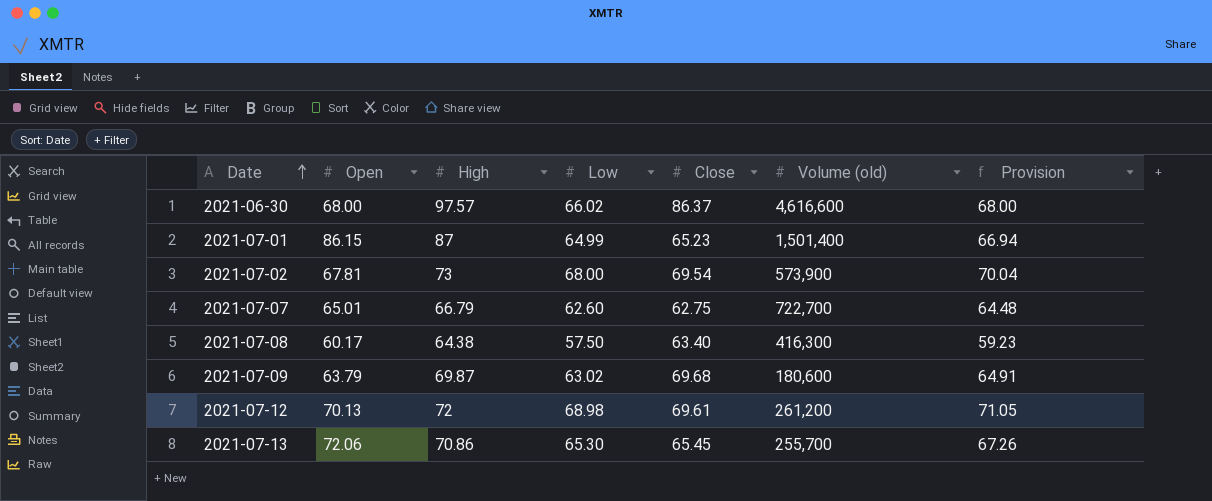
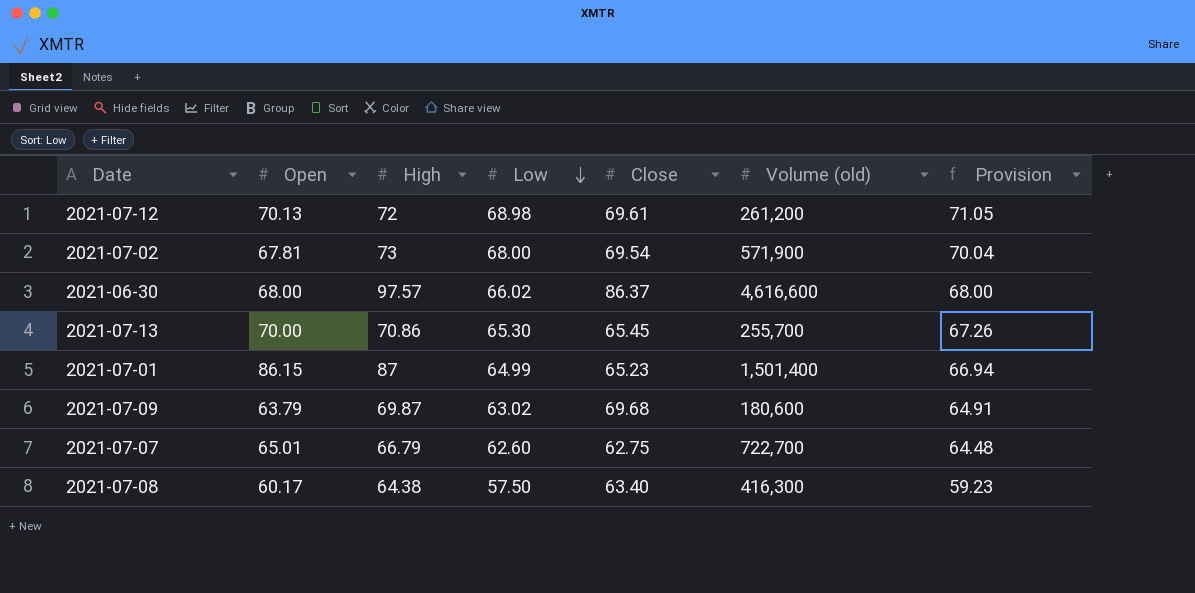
row order: Date ascending -> Low descending
2021-07-02 | Volume (old): 573,900 -> 571,900
2021-07-13 | Open: 72.06 -> 70.00

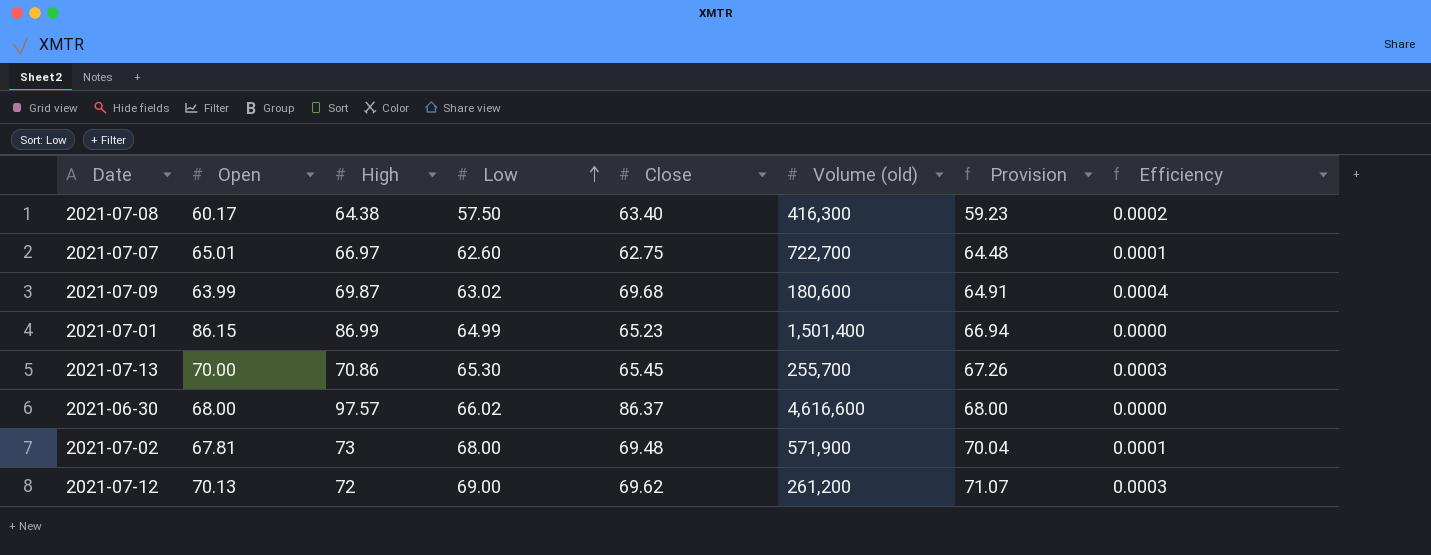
row order: Low descending -> Low ascending
column Efficiency | formula: none -> [Close] / [Volume (old)]
2021-07-07 | High: 66.79 -> 66.97
2021-07-09 | Open: 63.79 -> 63.99
2021-07-01 | High: 87 -> 86.99
2021-07-02 | Close: 69.54 -> 69.48
2021-07-12 | Low: 68.98 -> 69.00
2021-07-12 | Close: 69.61 -> 69.62
2021-07-12 | Provision: 71.05 -> 71.07

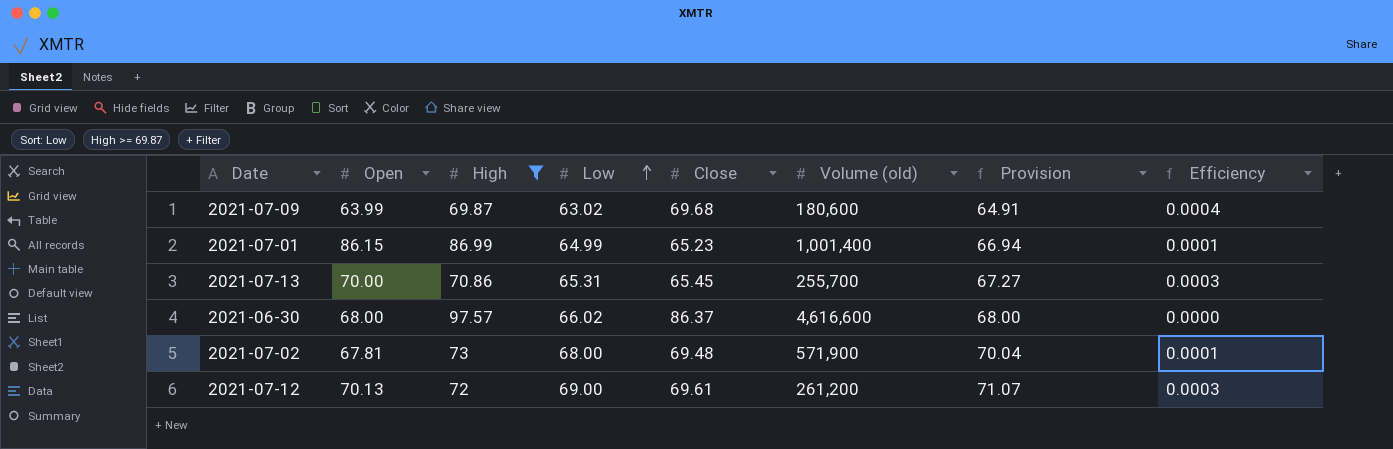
filter: none -> High >= 69.87
2021-07-01 | Volume (old): 1,501,400 -> 1,001,400
2021-07-01 | Efficiency: 0.0000 -> 0.0001
2021-07-13 | Low: 65.30 -> 65.31
2021-07-13 | Provision: 67.26 -> 67.27
2021-07-12 | Close: 69.62 -> 69.61

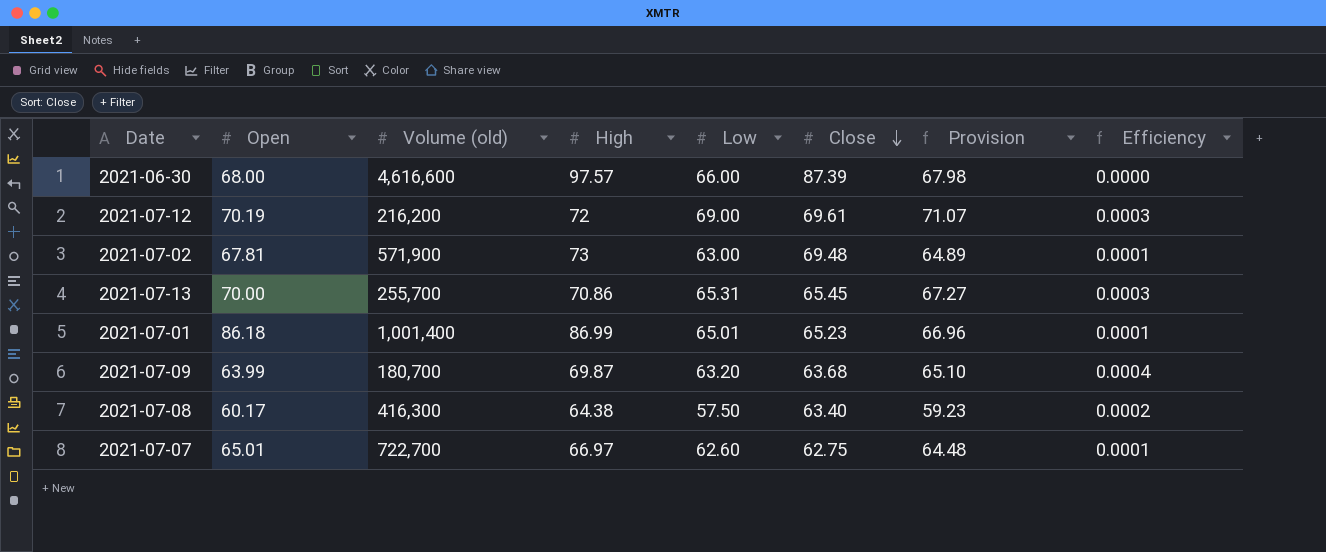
filter: High >= 69.87 -> none
row order: Low ascending -> Close descending
column Volume (old) | position: 6 -> 3
2021-06-30 | Low: 66.02 -> 66.00
2021-06-30 | Close: 86.37 -> 87.39
2021-06-30 | Provision: 68.00 -> 67.98
2021-07-12 | Open: 70.13 -> 70.19
2021-07-12 | Volume (old): 261,200 -> 216,200
2021-07-02 | Low: 68.00 -> 63.00
2021-07-02 | Provision: 70.04 -> 64.89
2021-07-01 | Open: 86.15 -> 86.18
2021-07-01 | Low: 64.99 -> 65.01
2021-07-01 | Provision: 66.94 -> 66.96
2021-07-09 | Volume (old): 180,600 -> 180,700
2021-07-09 | Low: 63.02 -> 63.20
2021-07-09 | Close: 69.68 -> 63.68
2021-07-09 | Provision: 64.91 -> 65.10

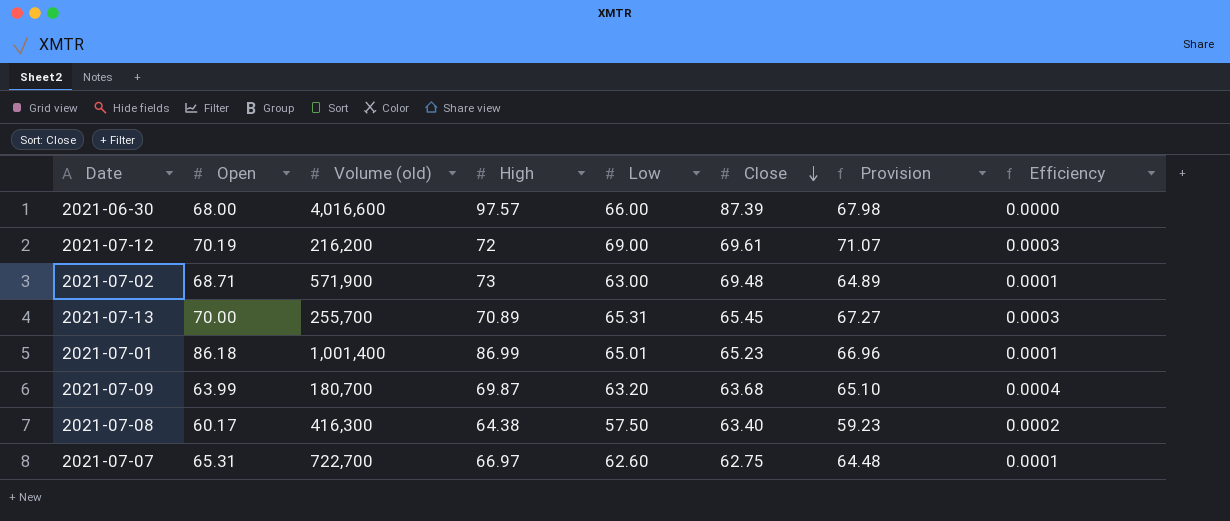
2021-06-30 | Volume (old): 4,616,600 -> 4,016,600
2021-07-02 | Open: 67.81 -> 68.71
2021-07-13 | High: 70.86 -> 70.89
2021-07-07 | Open: 65.01 -> 65.31

